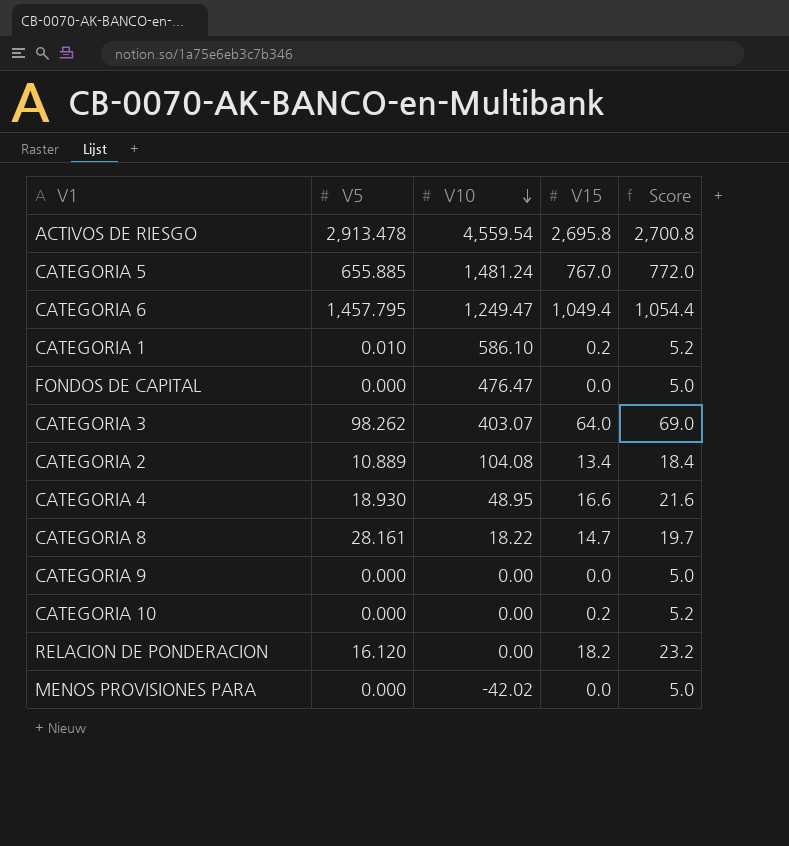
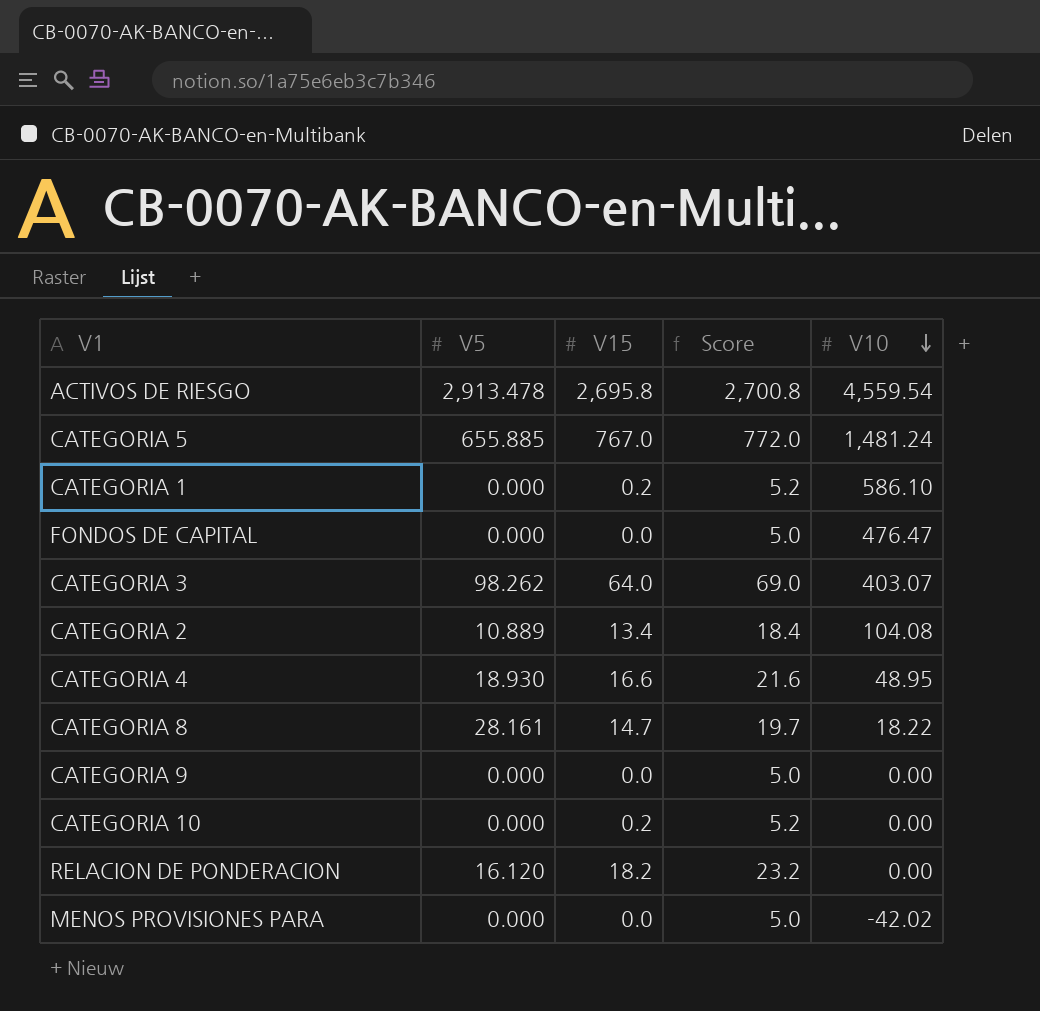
column V10 | position: 3 -> 5
row CATEGORIA 6: 1,457.795 | 1,249.47 | 1,049.4 | 1,054.4 -> none
CATEGORIA 1 | V5: 0.010 -> 0.000

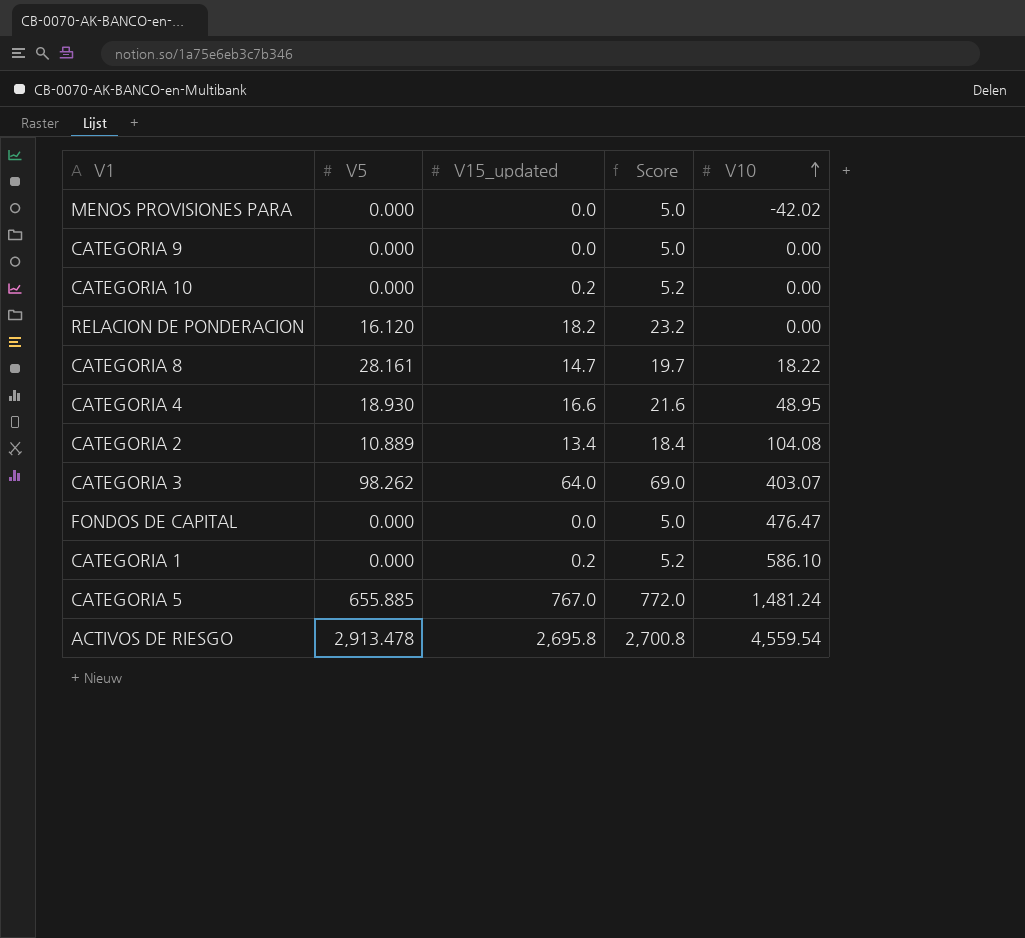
row order: V10 descending -> V10 ascending
column name: V15 -> V15_updated

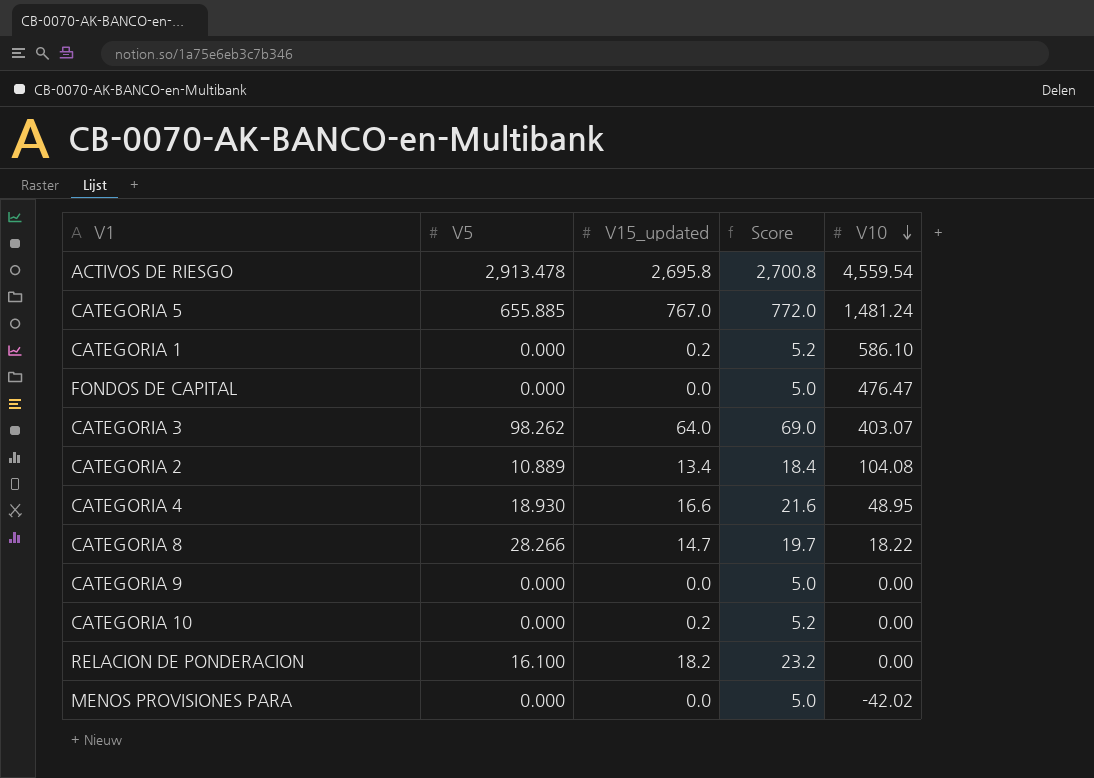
row order: V10 ascending -> V10 descending
CATEGORIA 8 | V5: 28.161 -> 28.266
RELACION DE PONDERACION | V5: 16.120 -> 16.100

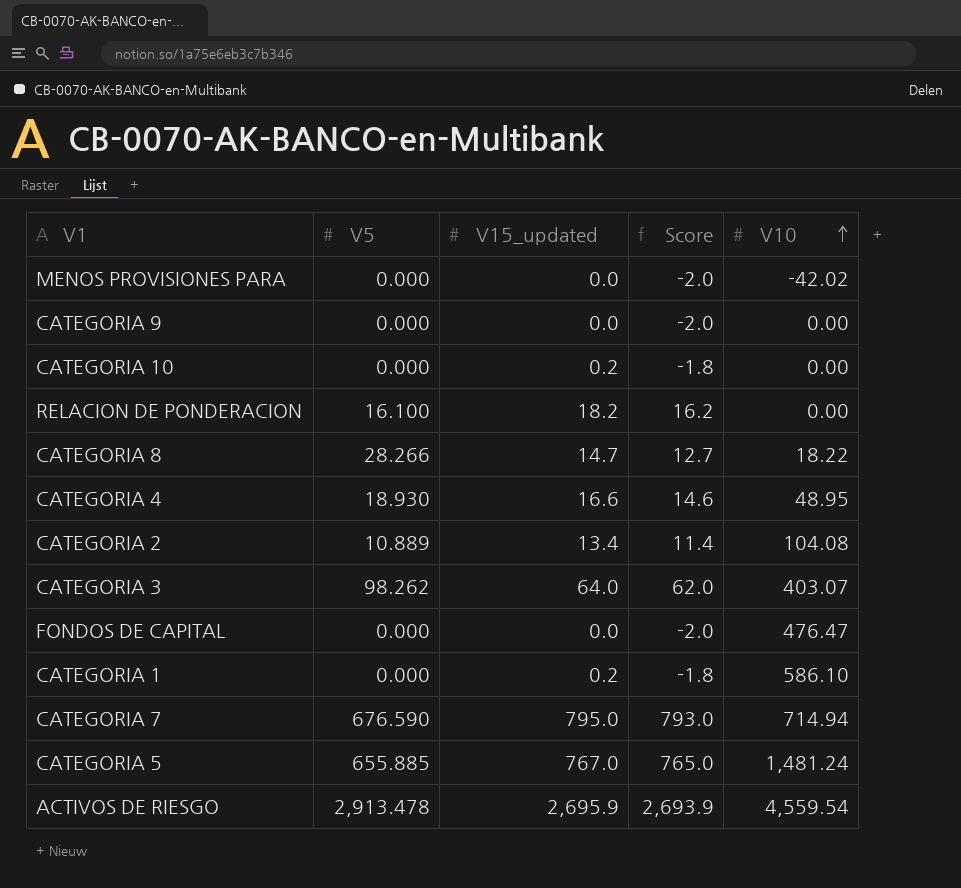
row order: V10 descending -> V10 ascending
column Score | formula: [V15_updated] + 5 -> [V15_updated] - 2
row CATEGORIA 7: none -> 676.590 | 795.0 | 793.0 | 714.94
ACTIVOS DE RIESGO | V15_updated: 2,695.8 -> 2,695.9

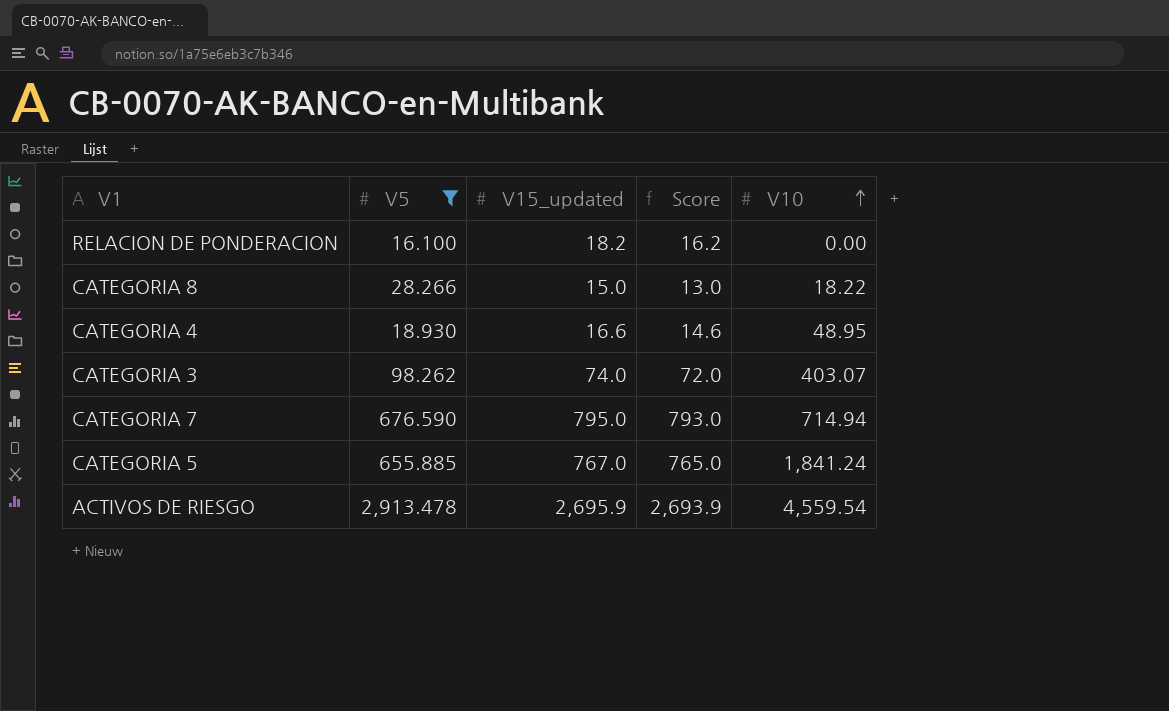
filter: none -> V5 >= 16.100
CATEGORIA 8 | V15_updated: 14.7 -> 15.0
CATEGORIA 8 | Score: 12.7 -> 13.0
CATEGORIA 3 | V15_updated: 64.0 -> 74.0
CATEGORIA 3 | Score: 62.0 -> 72.0
CATEGORIA 5 | V10: 1,481.24 -> 1,841.24

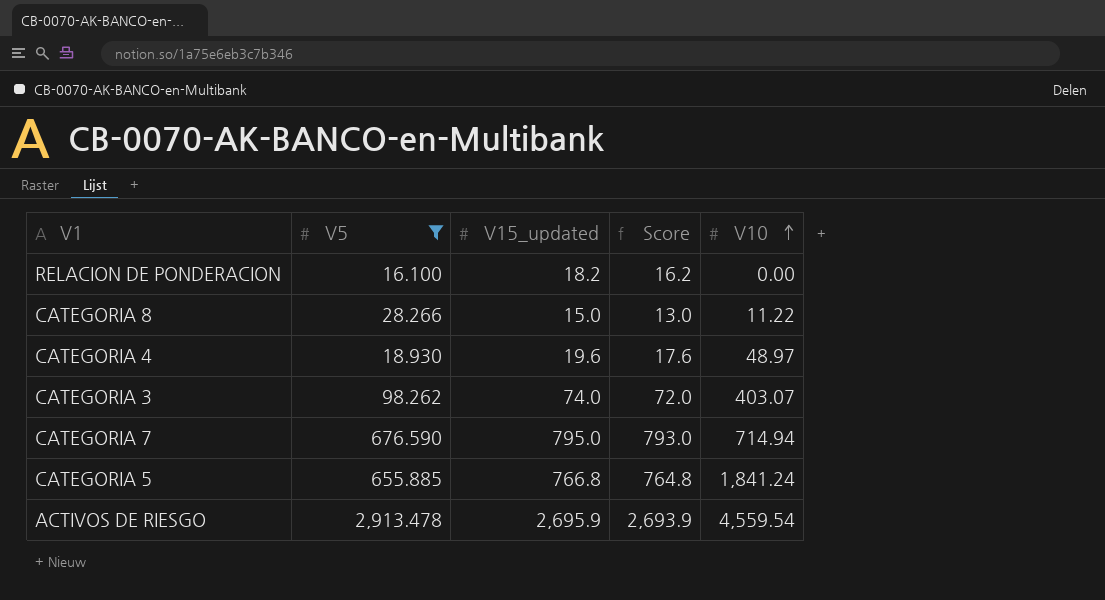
CATEGORIA 8 | V10: 18.22 -> 11.22
CATEGORIA 4 | V15_updated: 16.6 -> 19.6
CATEGORIA 4 | Score: 14.6 -> 17.6
CATEGORIA 4 | V10: 48.95 -> 48.97
CATEGORIA 5 | V15_updated: 767.0 -> 766.8
CATEGORIA 5 | Score: 765.0 -> 764.8

